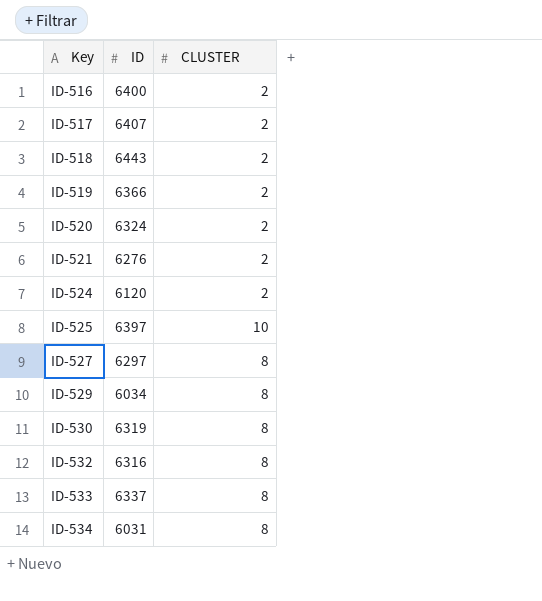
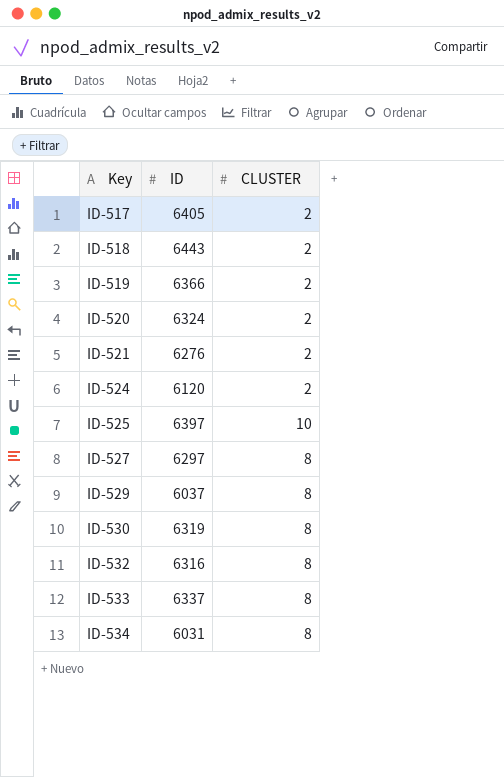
row ID-516: 6400 | 2 -> none
ID-517 | ID: 6407 -> 6405
ID-529 | ID: 6034 -> 6037

